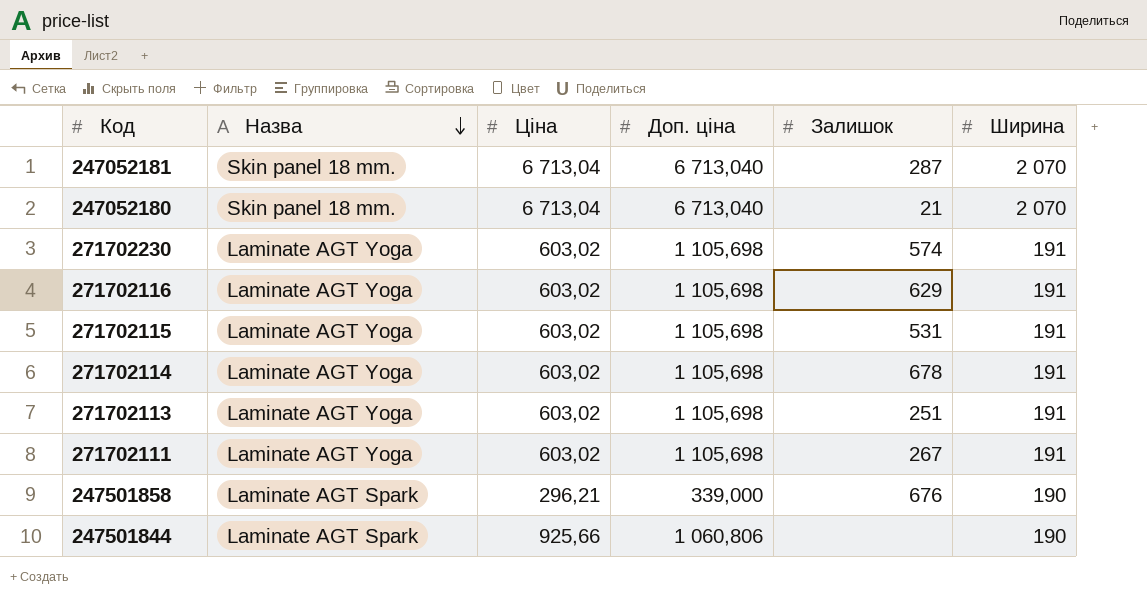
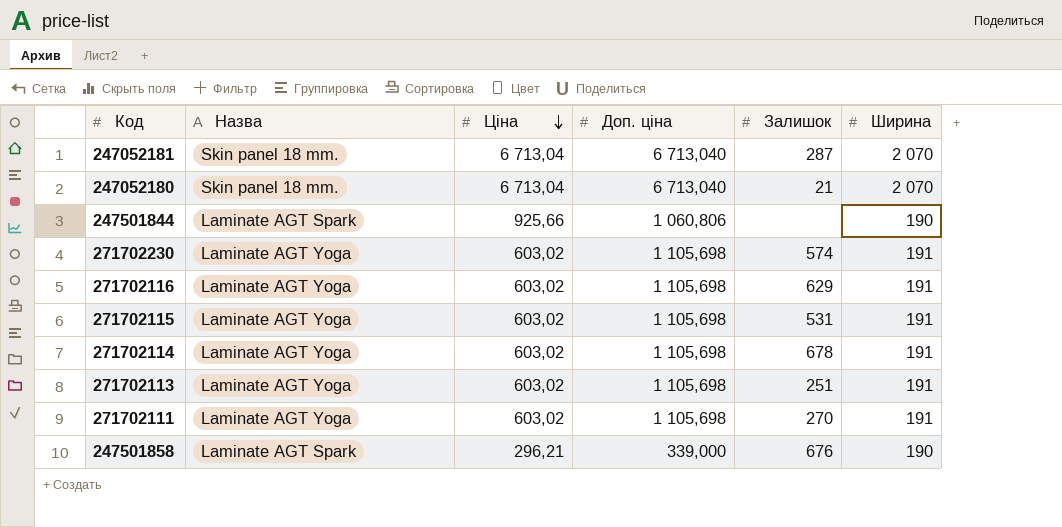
row order: Назва descending -> Ціна descending
271702111 | Залишок: 267 -> 270

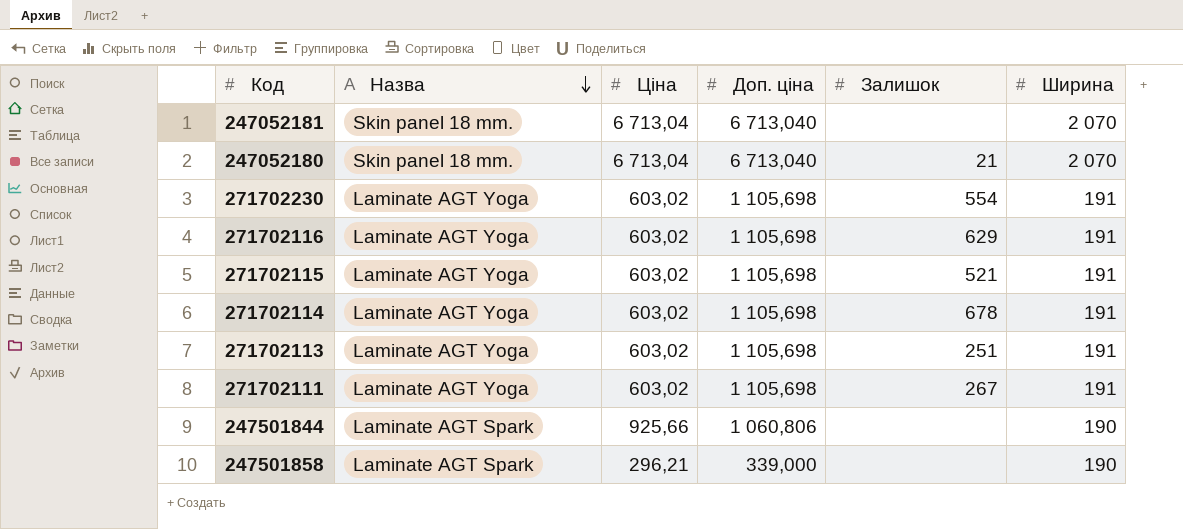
row order: Ціна descending -> Назва descending
247052181 | Залишок: 287 -> none
271702230 | Залишок: 574 -> 554
271702115 | Залишок: 531 -> 521
271702111 | Залишок: 270 -> 267
247501858 | Залишок: 676 -> none

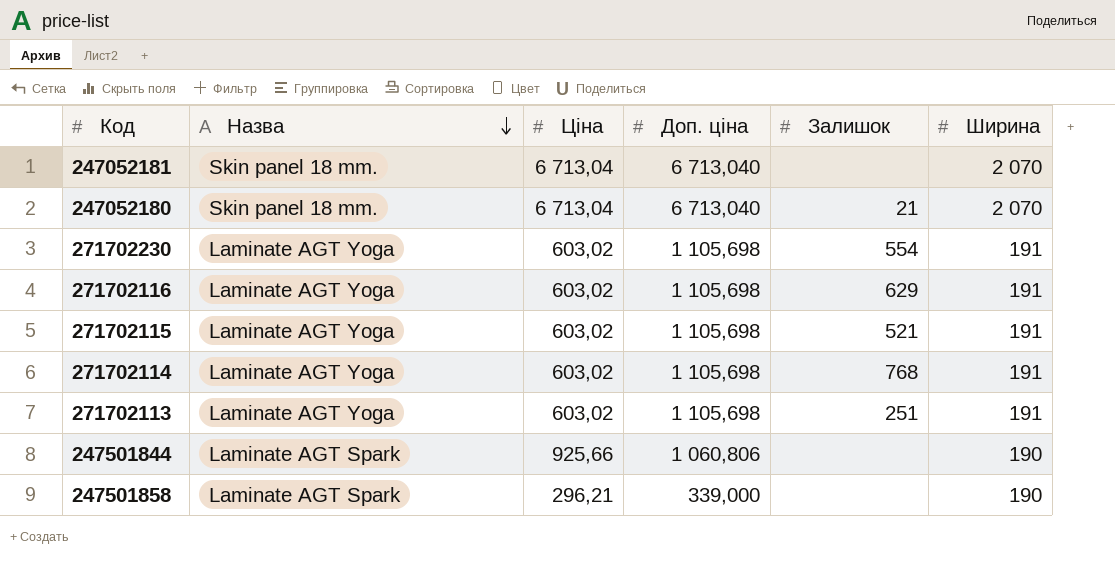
row 271702111: Laminate AGT Yoga | 603,02 | 1 105,698 | 267 | 191 -> none
271702114 | Залишок: 678 -> 768

